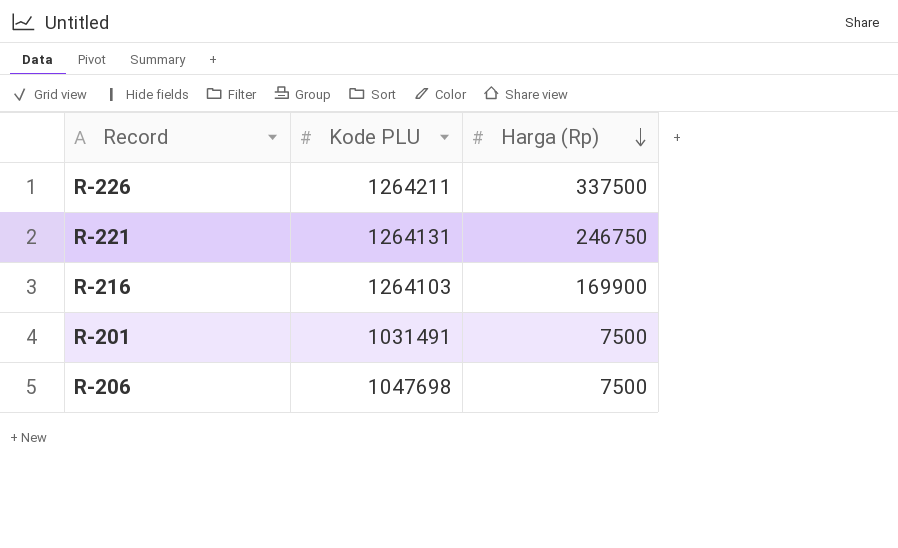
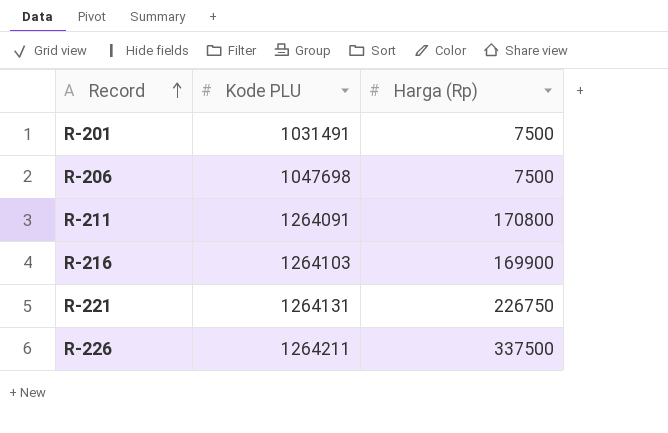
row order: Harga (Rp) descending -> Record ascending
row R-211: none -> 1264091 | 170800
R-221 | Harga (Rp): 246750 -> 226750

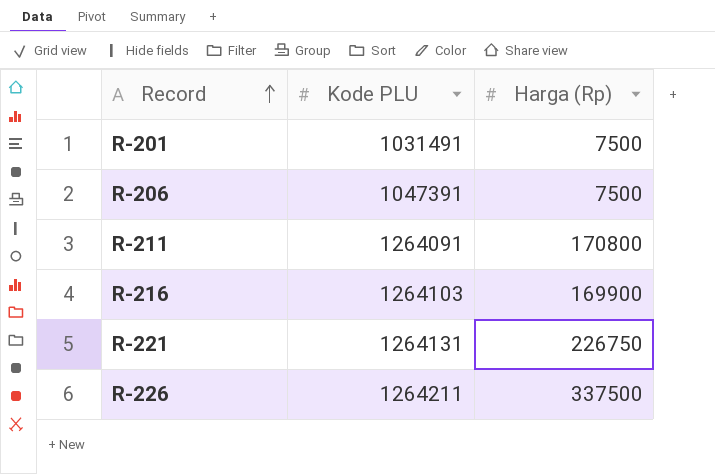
R-206 | Kode PLU: 1047698 -> 1047391

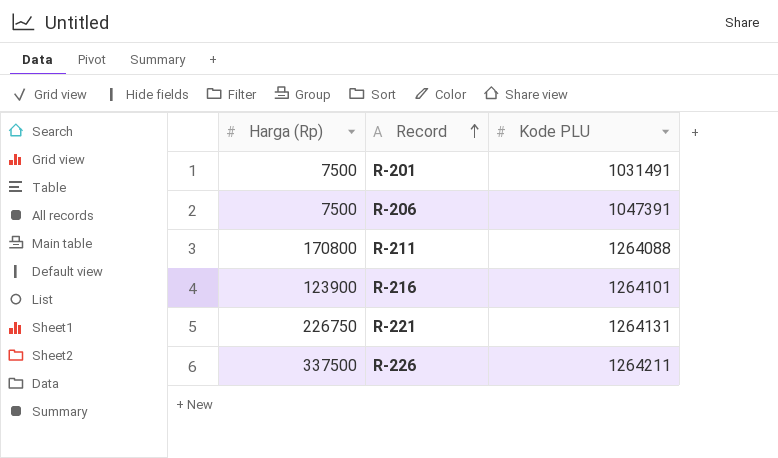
column Harga (Rp) | position: 3 -> 1
R-211 | Kode PLU: 1264091 -> 1264088
R-216 | Harga (Rp): 169900 -> 123900
R-216 | Kode PLU: 1264103 -> 1264101

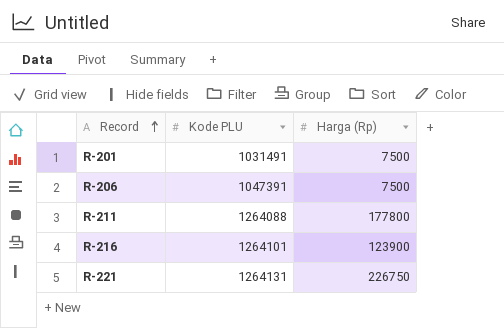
column Harga (Rp) | position: 1 -> 3
row R-226: 337500 | 1264211 -> none
R-211 | Harga (Rp): 170800 -> 177800

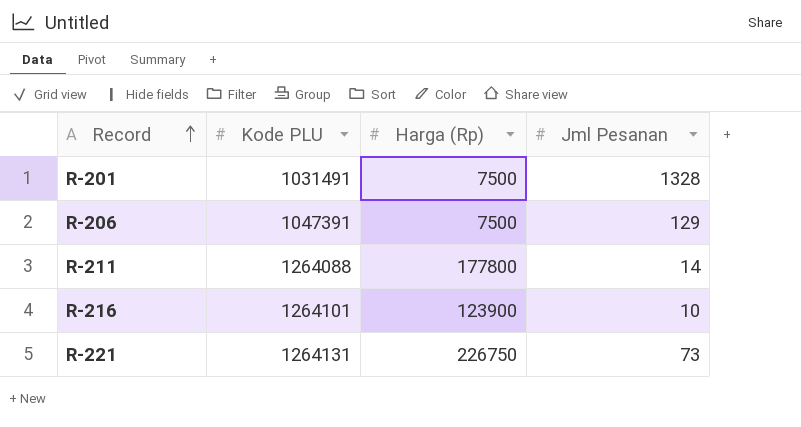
column Jml Pesanan | position: none -> 4

